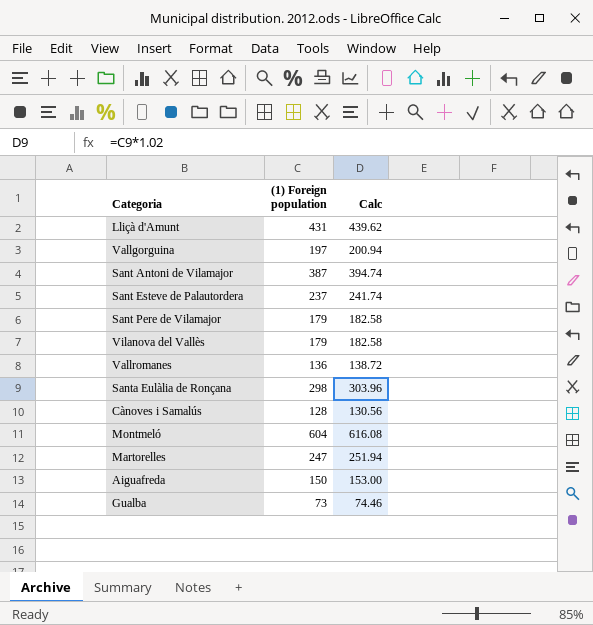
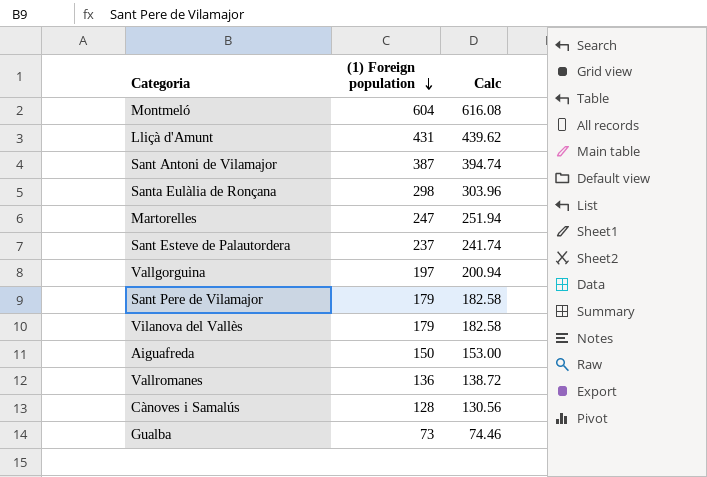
row order: none -> (1) Foreign population descending

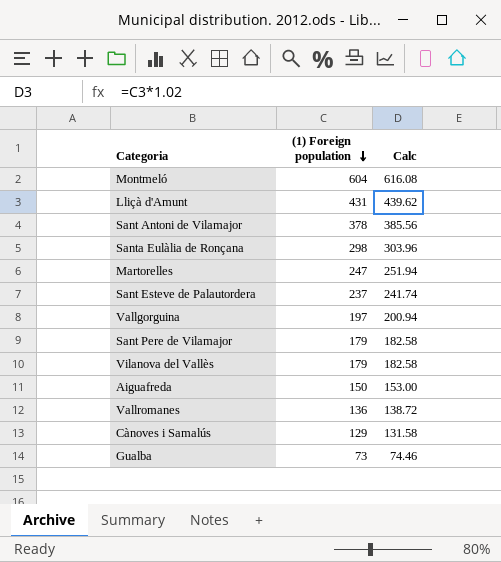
Sant Antoni de Vilamajor | (1) Foreign population: 387 -> 378
Sant Antoni de Vilamajor | Calc: 394.74 -> 385.56
Cànoves i Samalús | (1) Foreign population: 128 -> 129
Cànoves i Samalús | Calc: 130.56 -> 131.58

